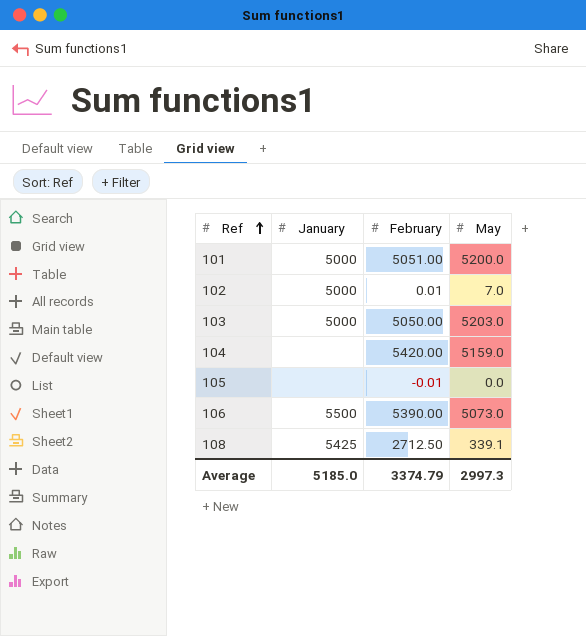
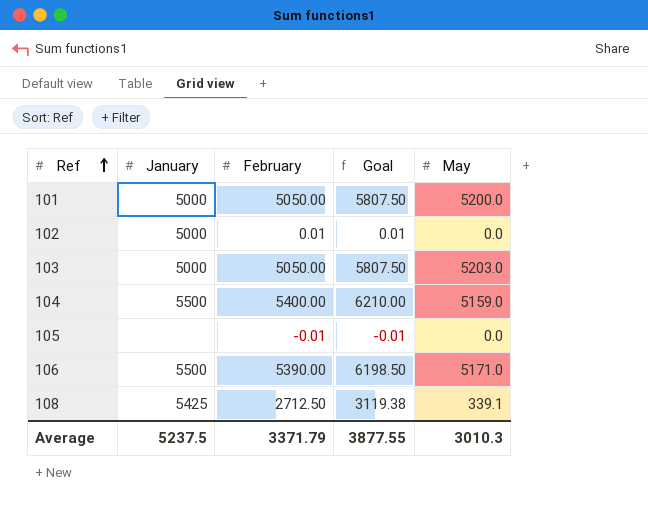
column Goal | formula: none -> [February] * 1.15
101 | February: 5051.00 -> 5050.00
102 | May: 7.0 -> 0.0
104 | January: none -> 5500
104 | February: 5420.00 -> 5400.00
106 | May: 5073.0 -> 5171.0
Average | January: 5185.0 -> 5237.5
Average | February: 3374.79 -> 3371.79
Average | May: 2997.3 -> 3010.3

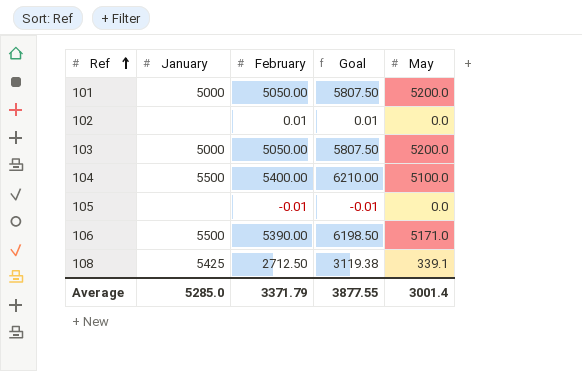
102 | January: 5000 -> none
103 | May: 5203.0 -> 5200.0
104 | May: 5159.0 -> 5100.0
Average | January: 5237.5 -> 5285.0
Average | May: 3010.3 -> 3001.4

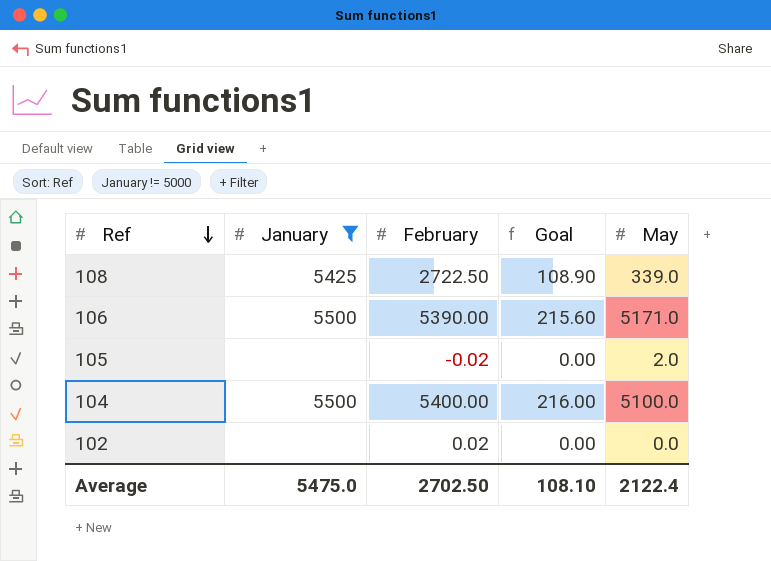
filter: none -> January != 5000
row order: Ref ascending -> Ref descending
column Goal | formula: [February] * 1.15 -> [February] * 0.04
108 | February: 2712.50 -> 2722.50
108 | May: 339.1 -> 339.0
105 | February: -0.01 -> -0.02
105 | May: 0.0 -> 2.0
102 | February: 0.01 -> 0.02
Average | January: 5285.0 -> 5475.0
Average | February: 3371.79 -> 2702.50
Average | Goal: 3877.55 -> 108.10
Average | May: 3001.4 -> 2122.4

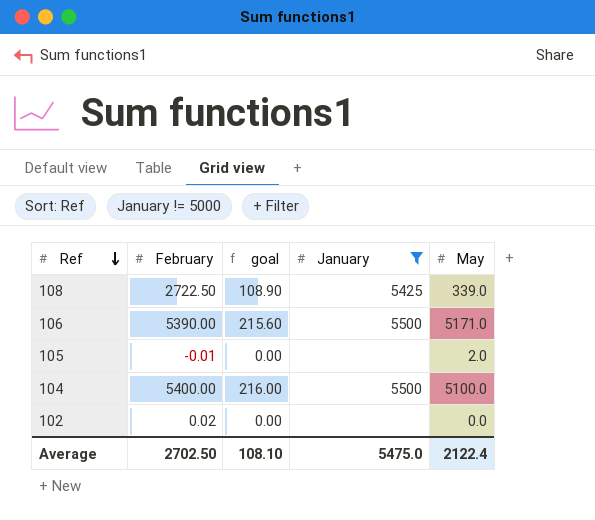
column name: Goal -> goal
column January | position: 2 -> 4
105 | February: -0.02 -> -0.01

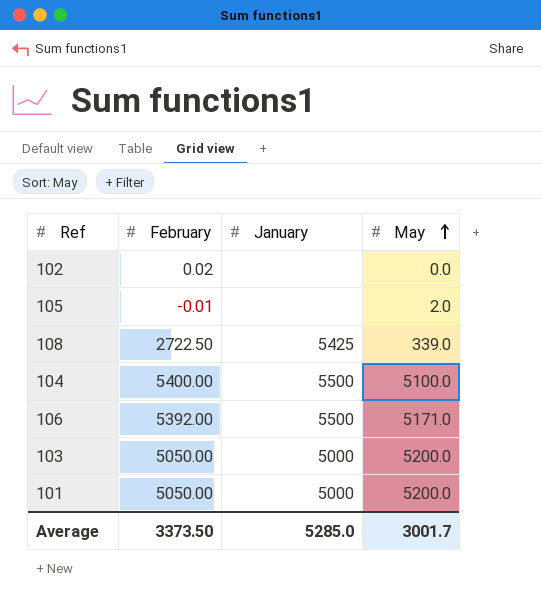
filter: January != 5000 -> none
row order: Ref descending -> May ascending
column goal | formula: [February] * 0.04 -> none
106 | February: 5390.00 -> 5392.00
Average | February: 2702.50 -> 3373.50
Average | January: 5475.0 -> 5285.0
Average | May: 2122.4 -> 3001.7

